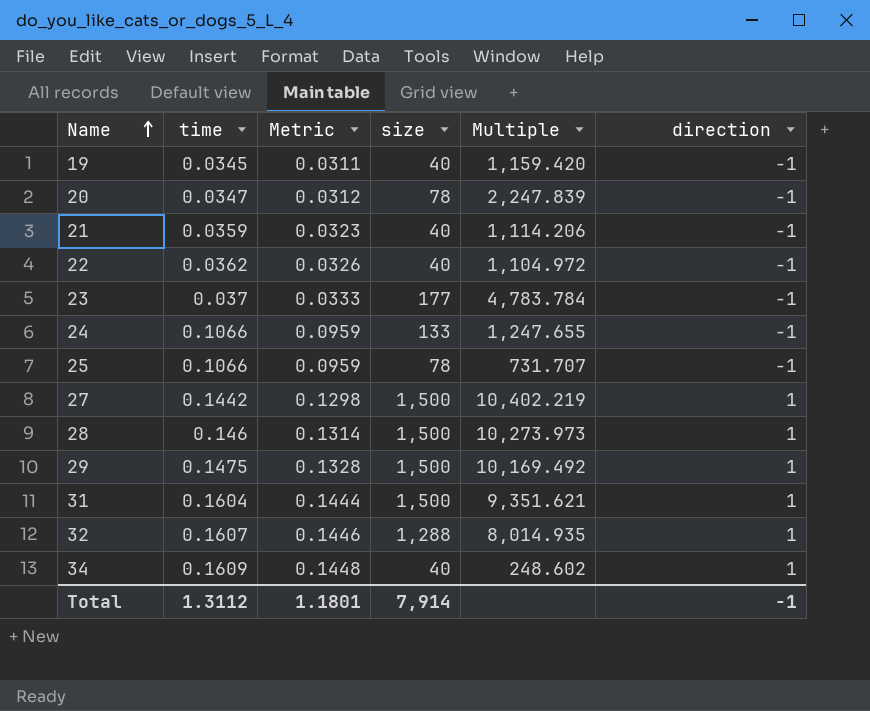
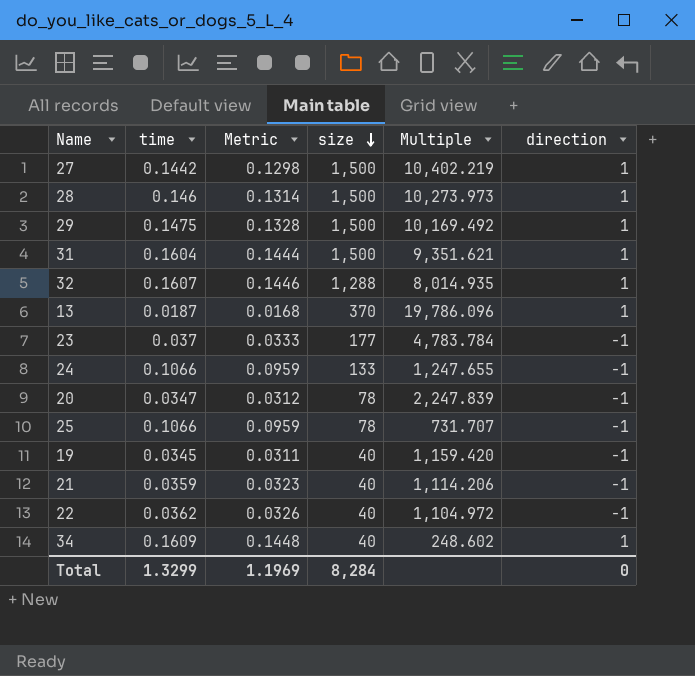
row order: Name ascending -> size descending
row 13: none -> 0.0187 | 0.0168 | 370 | 19,786.096 | 1
Total | time: 1.3112 -> 1.3299
Total | Metric: 1.1801 -> 1.1969
Total | size: 7,914 -> 8,284
Total | direction: -1 -> 0

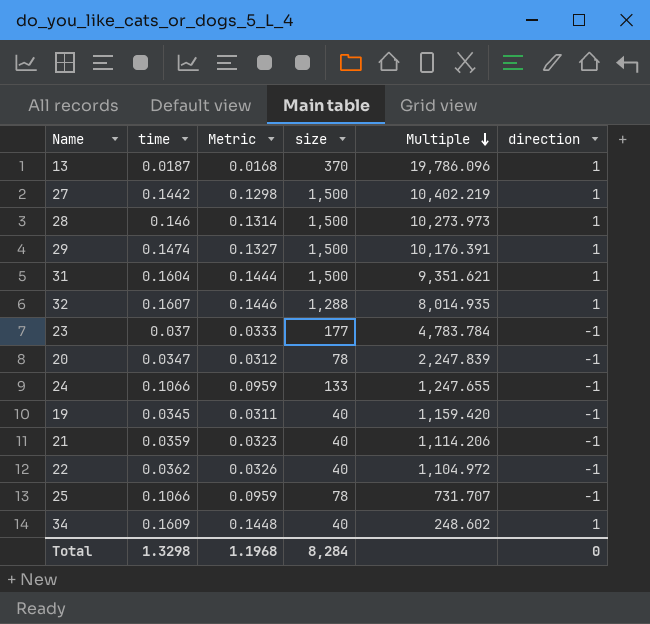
row order: size descending -> Multiple descending
29 | time: 0.1475 -> 0.1474
29 | Metric: 0.1328 -> 0.1327
29 | Multiple: 10,169.492 -> 10,176.391
Total | time: 1.3299 -> 1.3298
Total | Metric: 1.1969 -> 1.1968

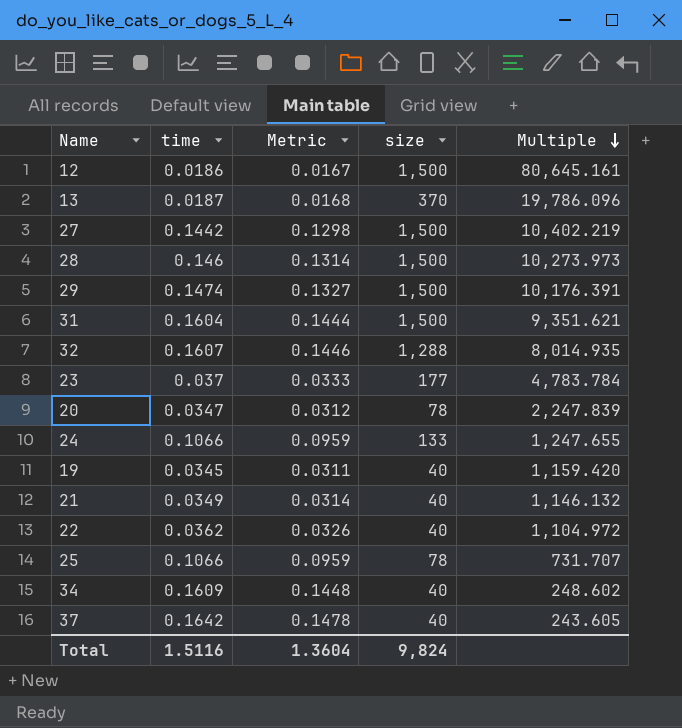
column direction | position: 6 -> none
row 12: none -> 0.0186 | 0.0167 | 1,500 | 80,645.161
21 | time: 0.0359 -> 0.0349
21 | Metric: 0.0323 -> 0.0314
21 | Multiple: 1,114.206 -> 1,146.132
row 37: none -> 0.1642 | 0.1478 | 40 | 243.605
Total | time: 1.3298 -> 1.5116
Total | Metric: 1.1968 -> 1.3604
Total | size: 8,284 -> 9,824

